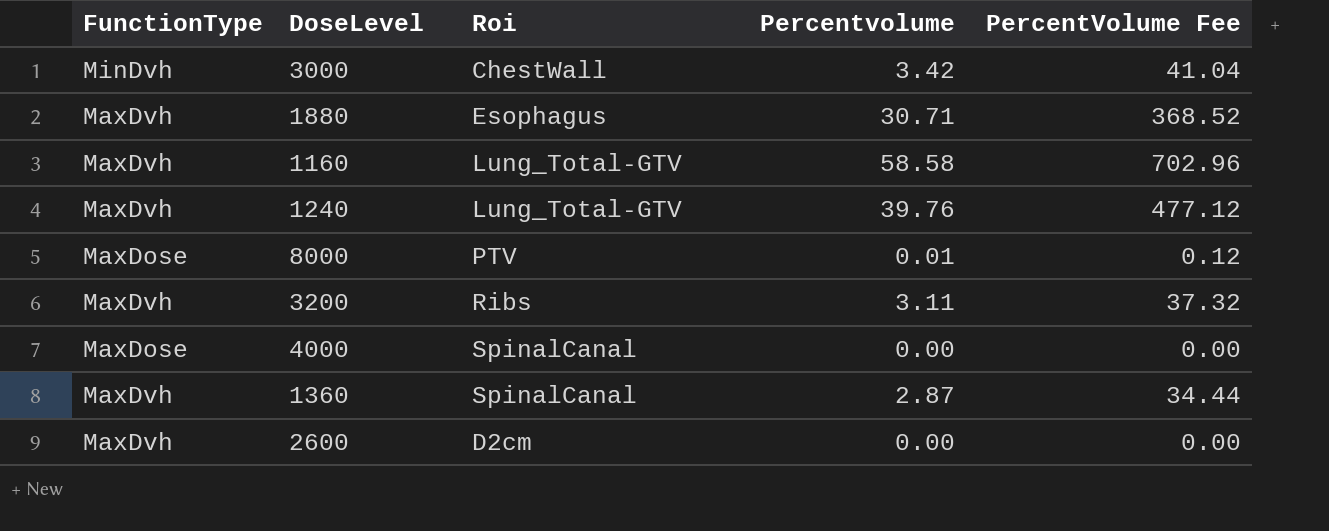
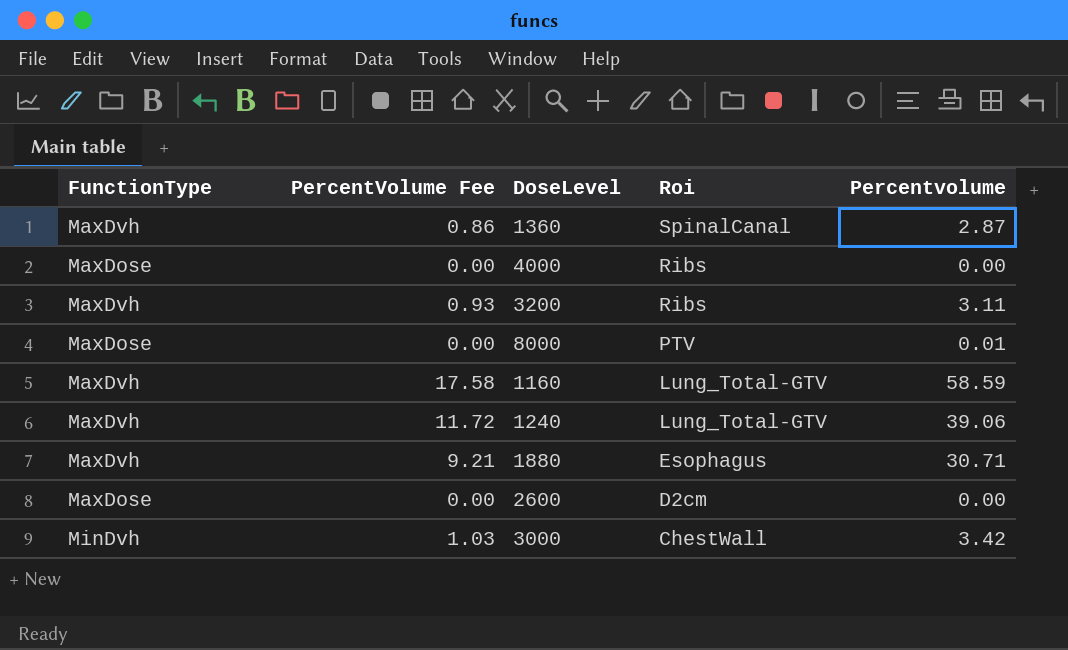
row order: none -> Roi descending
column PercentVolume Fee | formula: [Percentvolume] * 12 -> [Percentvolume] * 0.3
column PercentVolume Fee | position: 5 -> 2
4000 | Roi: SpinalCanal -> Ribs
1160 | Percentvolume: 58.58 -> 58.59
1240 | Percentvolume: 39.76 -> 39.06
2600 | FunctionType: MaxDvh -> MaxDose

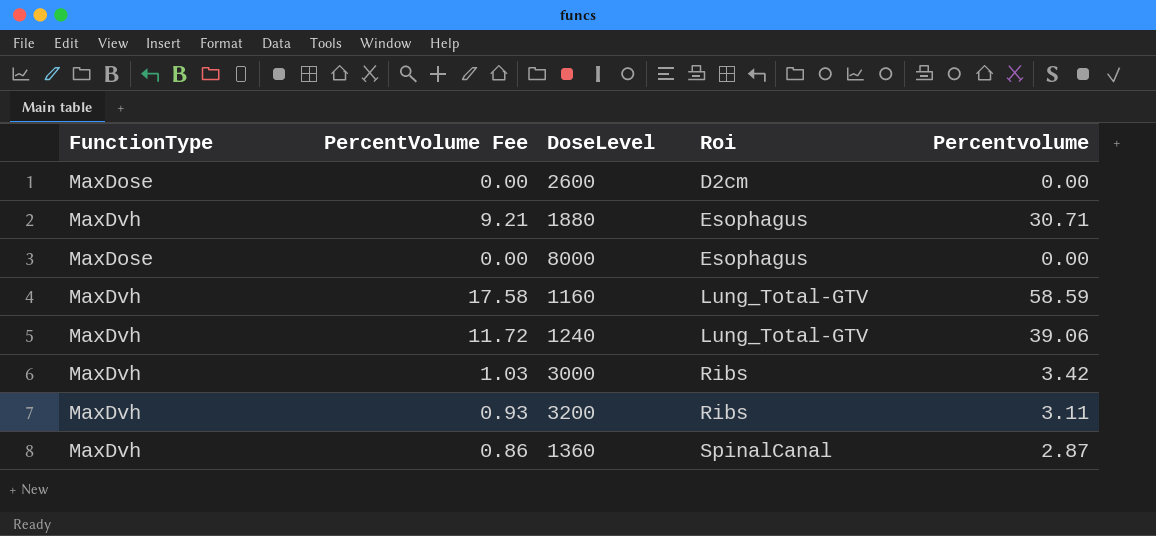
row order: Roi descending -> Roi ascending
row 4000: MaxDose | 0.00 | Ribs | 0.00 -> none
8000 | Roi: PTV -> Esophagus
8000 | Percentvolume: 0.01 -> 0.00
3000 | FunctionType: MinDvh -> MaxDvh
3000 | Roi: ChestWall -> Ribs

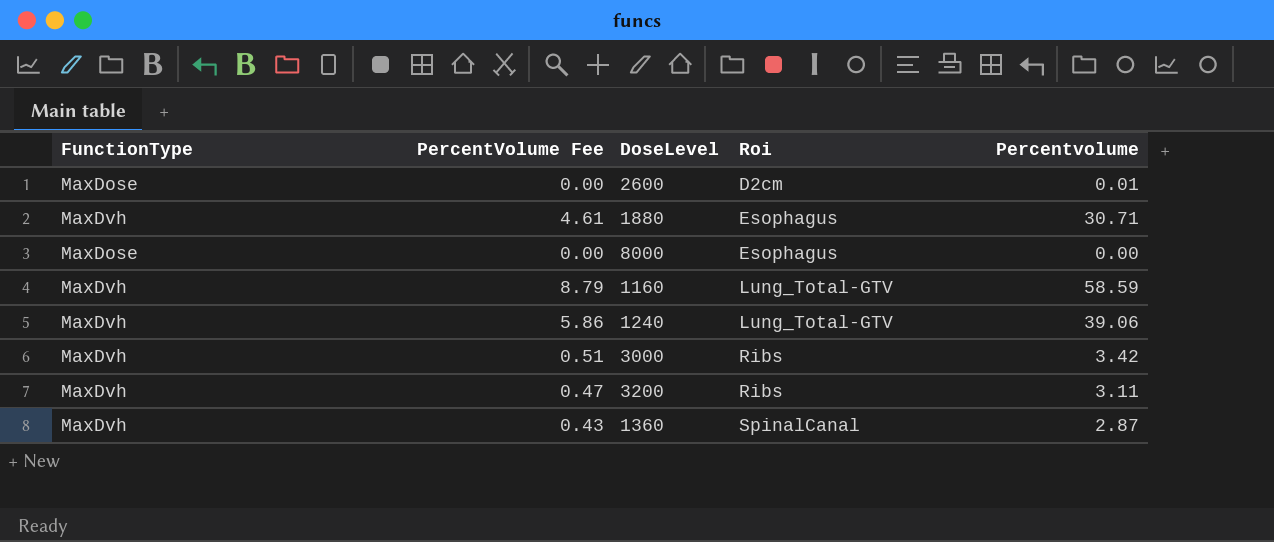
column PercentVolume Fee | formula: [Percentvolume] * 0.3 -> [Percentvolume] * 0.15
2600 | Percentvolume: 0.00 -> 0.01

